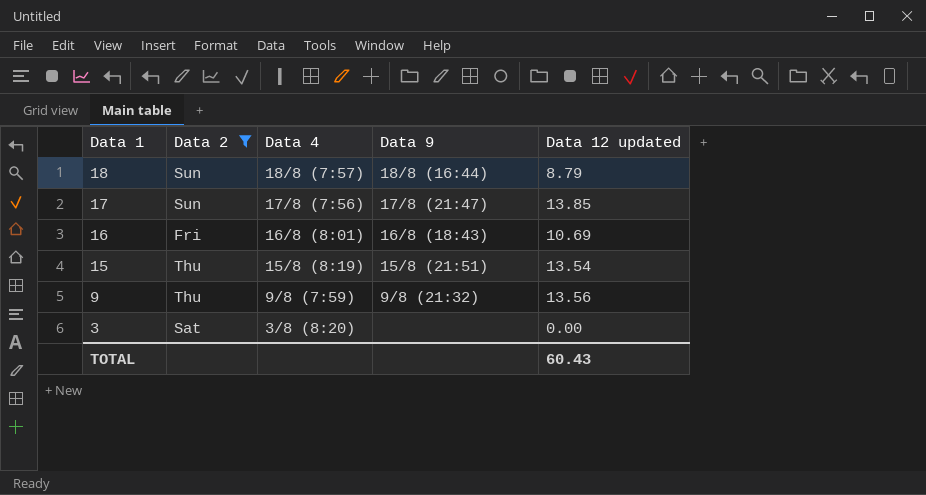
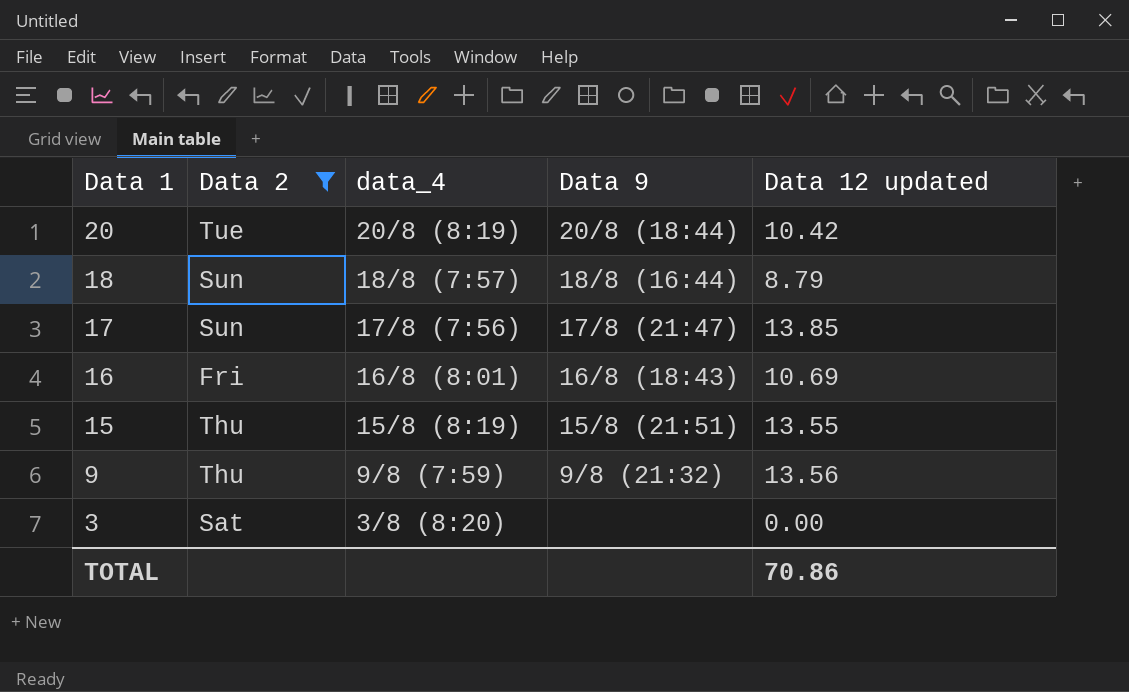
column name: Data 4 -> data_4
row 20: none -> Tue | 20/8 (8:19) | 20/8 (18:44) | 10.42
15 | Data 12 updated: 13.54 -> 13.55
TOTAL | Data 12 updated: 60.43 -> 70.86

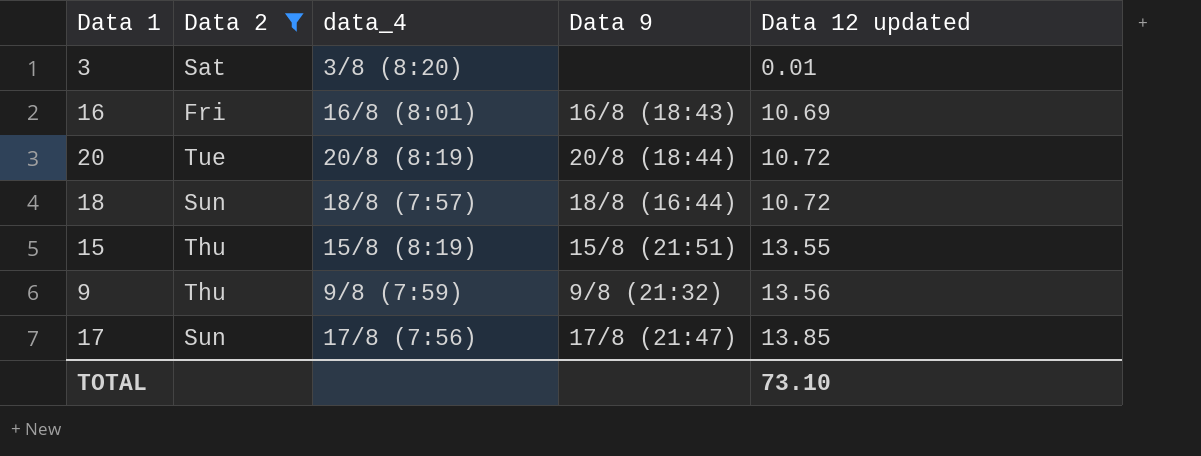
row order: Data 1 descending -> Data 12 updated ascending
3 | Data 12 updated: 0.00 -> 0.01
20 | Data 12 updated: 10.42 -> 10.72
18 | Data 12 updated: 8.79 -> 10.72
TOTAL | Data 12 updated: 70.86 -> 73.10

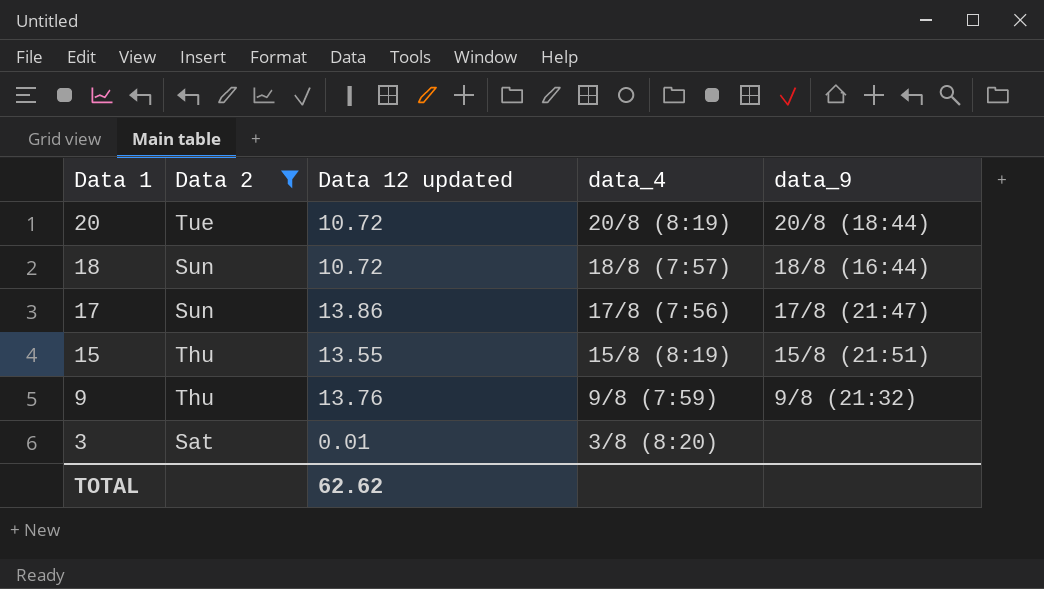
row order: Data 12 updated ascending -> Data 1 descending
column Data 12 updated | position: 5 -> 3
column name: Data 9 -> data_9
row 16: Fri | 16/8 (8:01) | 16/8 (18:43) | 10.69 -> none
17 | Data 12 updated: 13.85 -> 13.86
9 | Data 12 updated: 13.56 -> 13.76
TOTAL | Data 12 updated: 73.10 -> 62.62

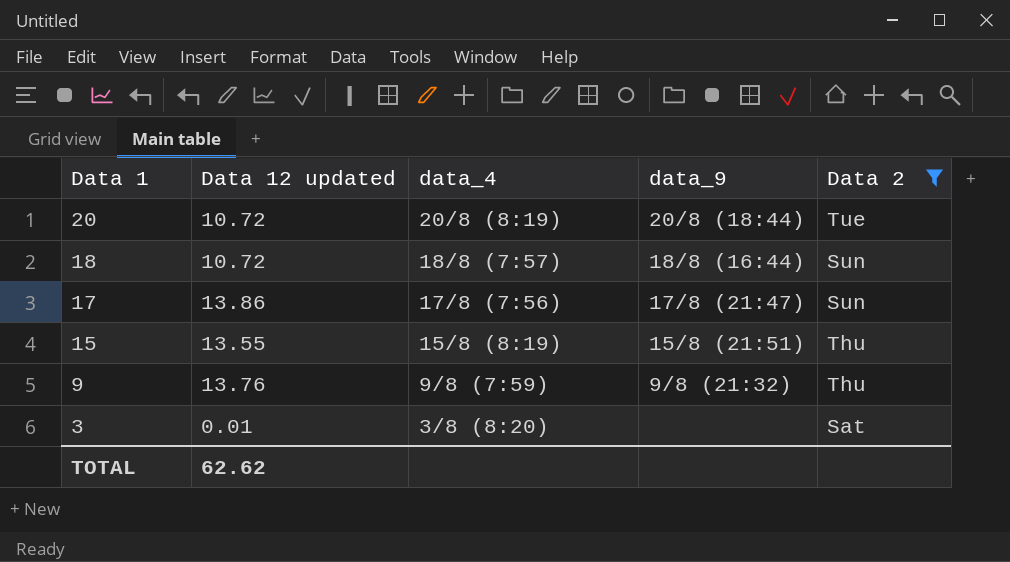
column Data 2 | position: 2 -> 5

